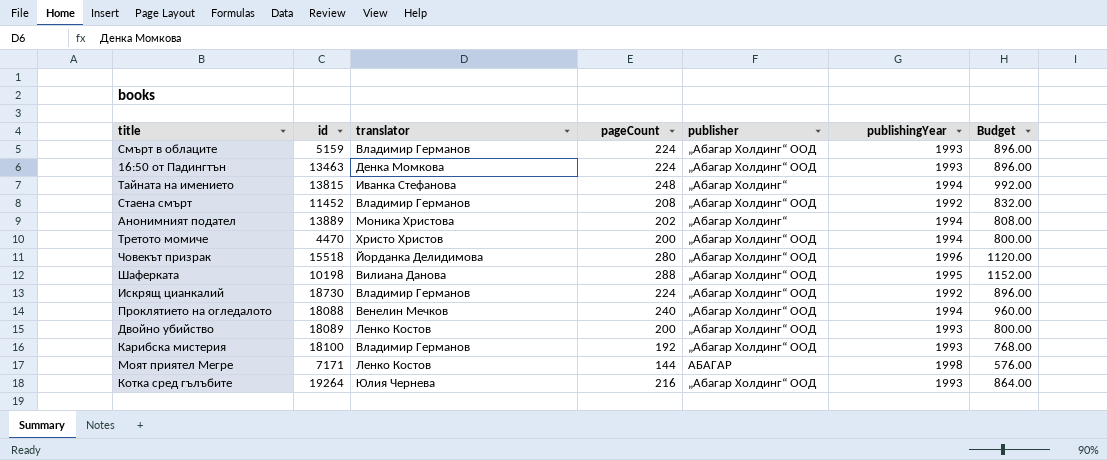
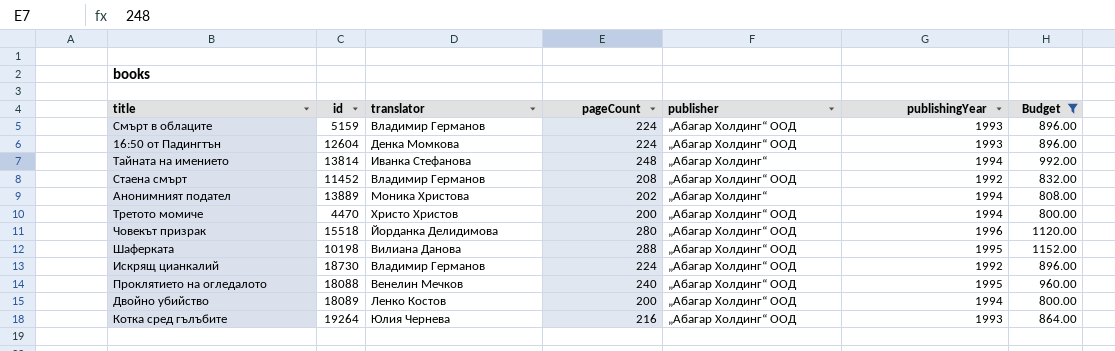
filter: none -> Budget >= 800.00
16:50 от Падингтън | id: 13463 -> 12604
Тайната на имението | id: 13815 -> 13814
Проклятието на огледалото | publishingYear: 1994 -> 1995
Двойно убийство | publishingYear: 1993 -> 1994

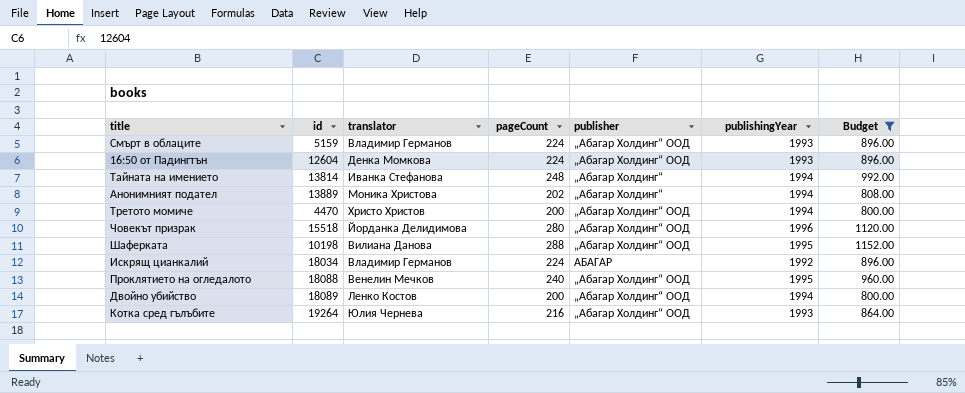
row Стаена смърт: 11452 | Владимир Германов | 208 | „Абагар Холдинг“ ООД | 1992 | 832.00 -> none
Искрящ цианкалий | id: 18730 -> 18034
Искрящ цианкалий | publisher: „Абагар Холдинг“ ООД -> АБАГАР

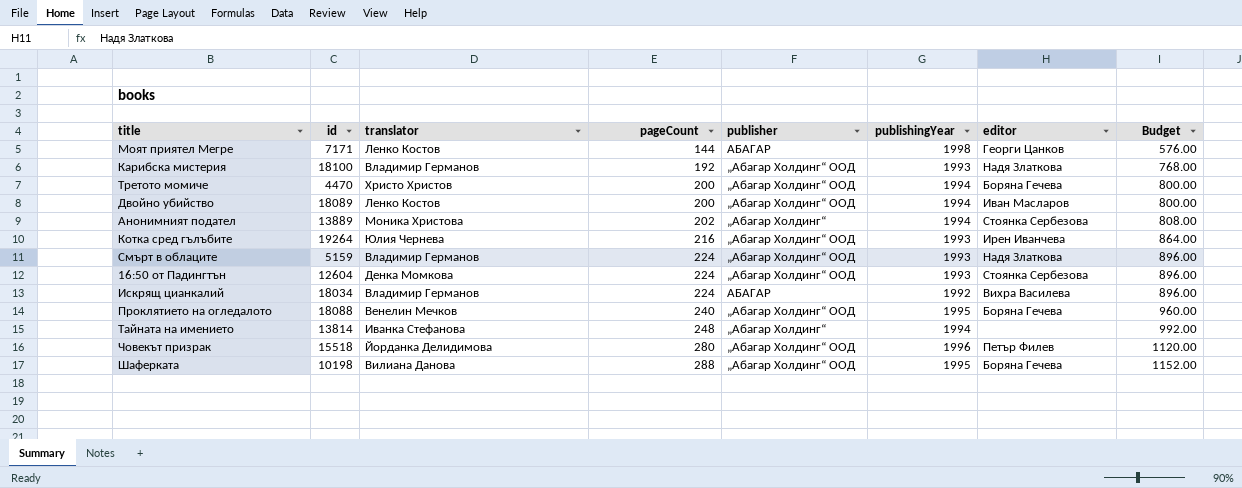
filter: Budget >= 800.00 -> none
row order: none -> pageCount ascending
column editor | position: none -> 7

